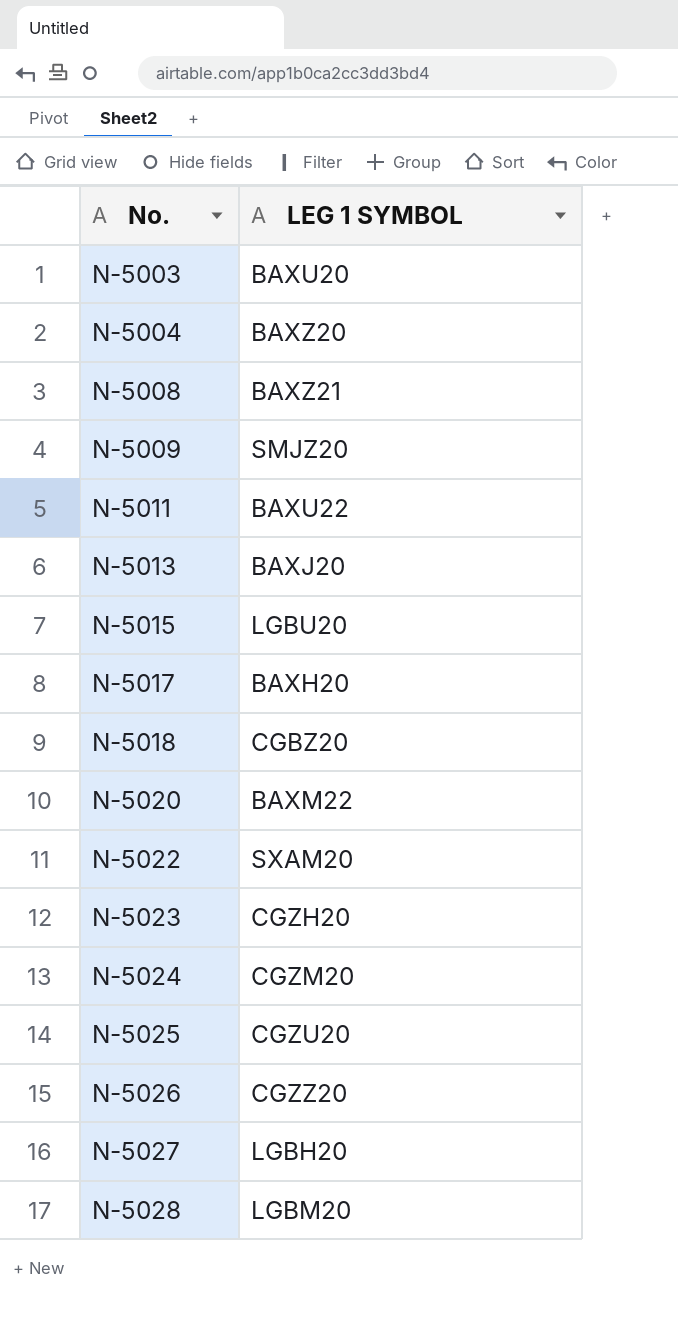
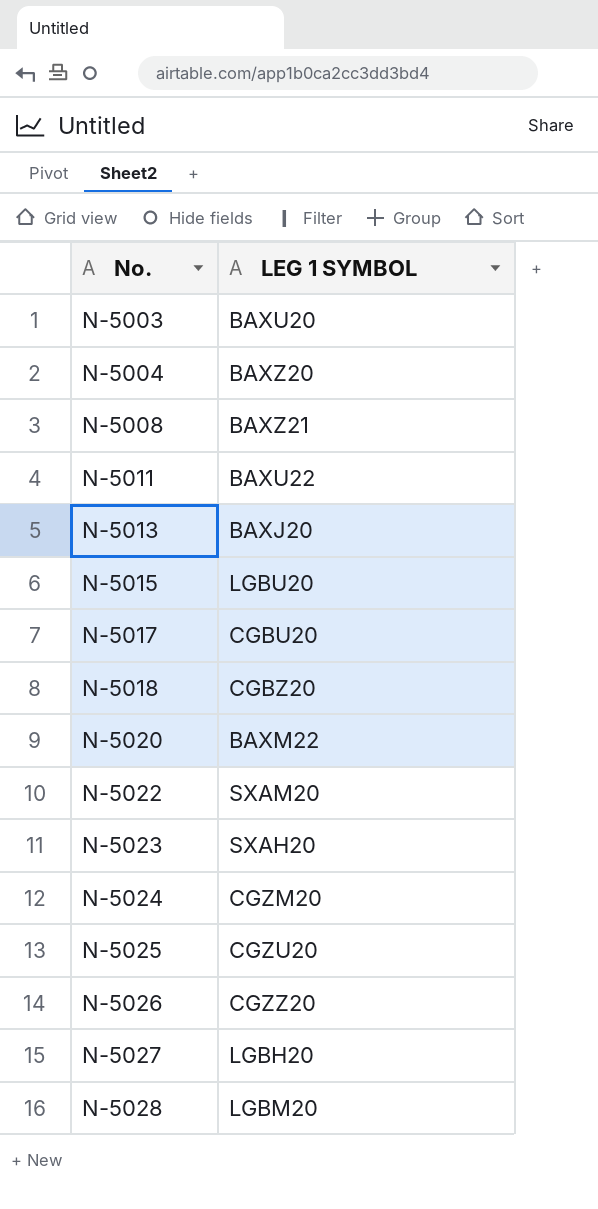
row N-5009: SMJZ20 -> none
N-5017 | LEG 1 SYMBOL: BAXH20 -> CGBU20
N-5023 | LEG 1 SYMBOL: CGZH20 -> SXAH20

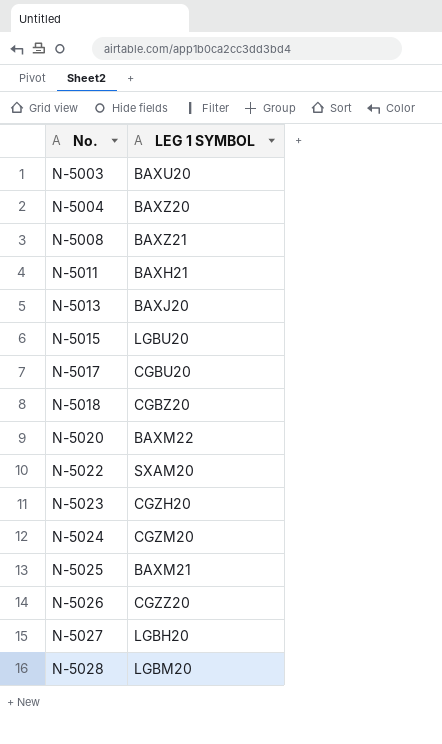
N-5011 | LEG 1 SYMBOL: BAXU22 -> BAXH21
N-5023 | LEG 1 SYMBOL: SXAH20 -> CGZH20
N-5025 | LEG 1 SYMBOL: CGZU20 -> BAXM21

